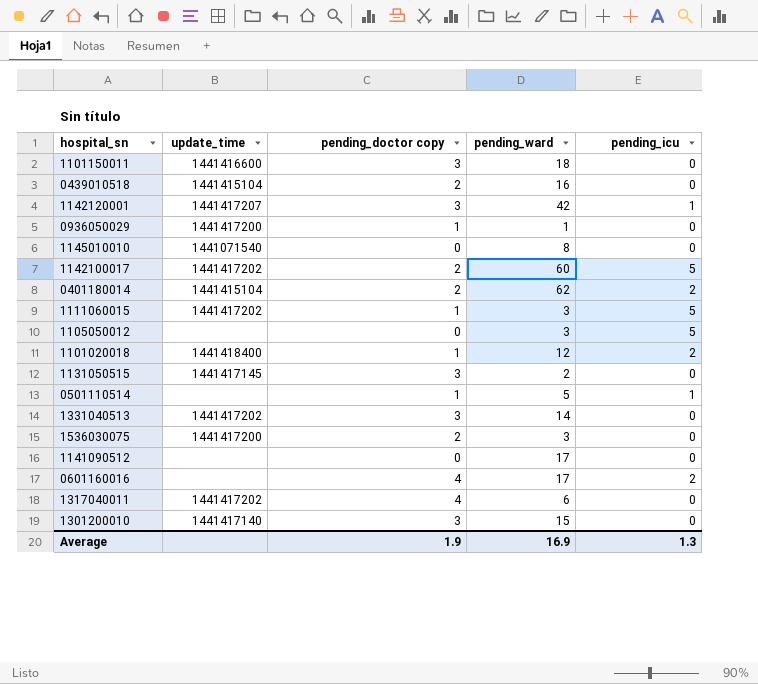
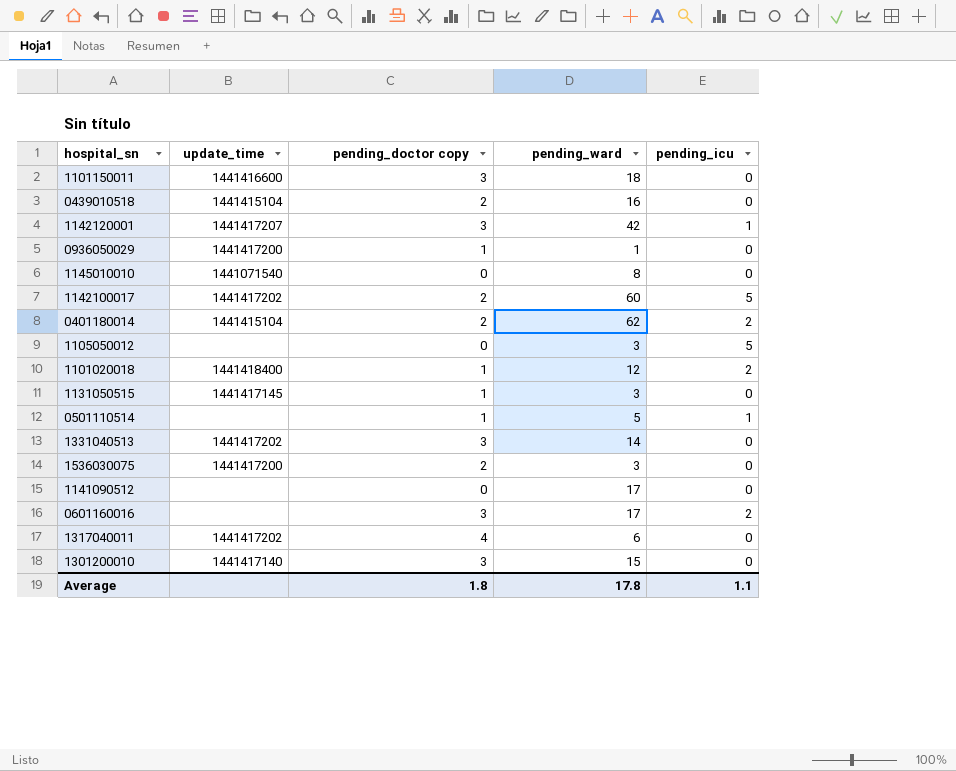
row 1111060015: 1441417202 | 1 | 3 | 5 -> none
1131050515 | pending_doctor copy: 3 -> 1
1131050515 | pending_ward: 2 -> 3
0601160016 | pending_doctor copy: 4 -> 3
Average | pending_doctor copy: 1.9 -> 1.8
Average | pending_ward: 16.9 -> 17.8
Average | pending_icu: 1.3 -> 1.1

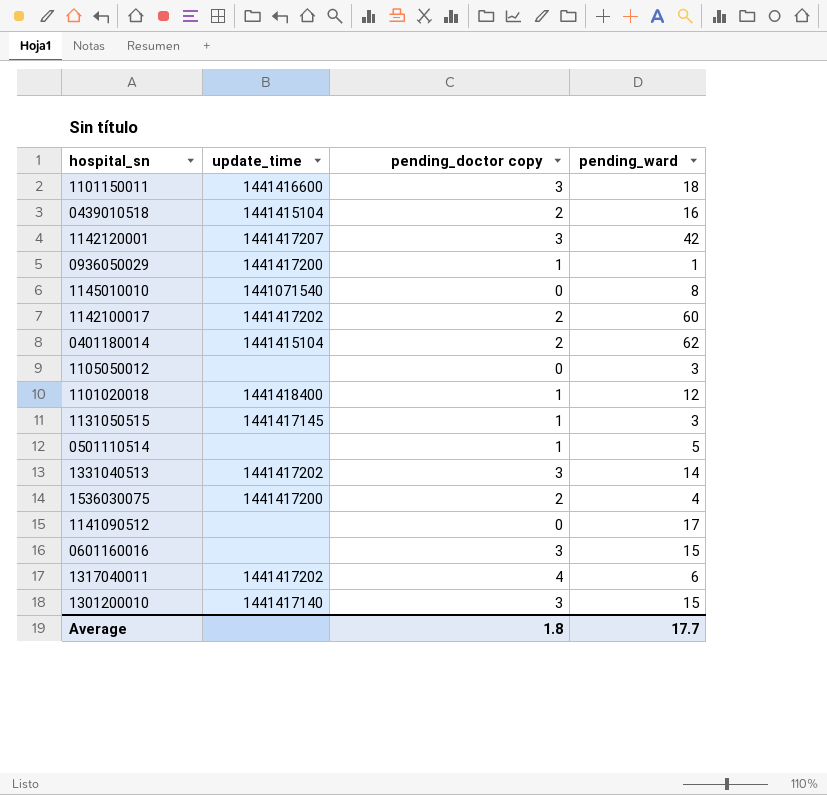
column pending_icu | position: 5 -> none
1536030075 | pending_ward: 3 -> 4
0601160016 | pending_ward: 17 -> 15
Average | pending_ward: 17.8 -> 17.7

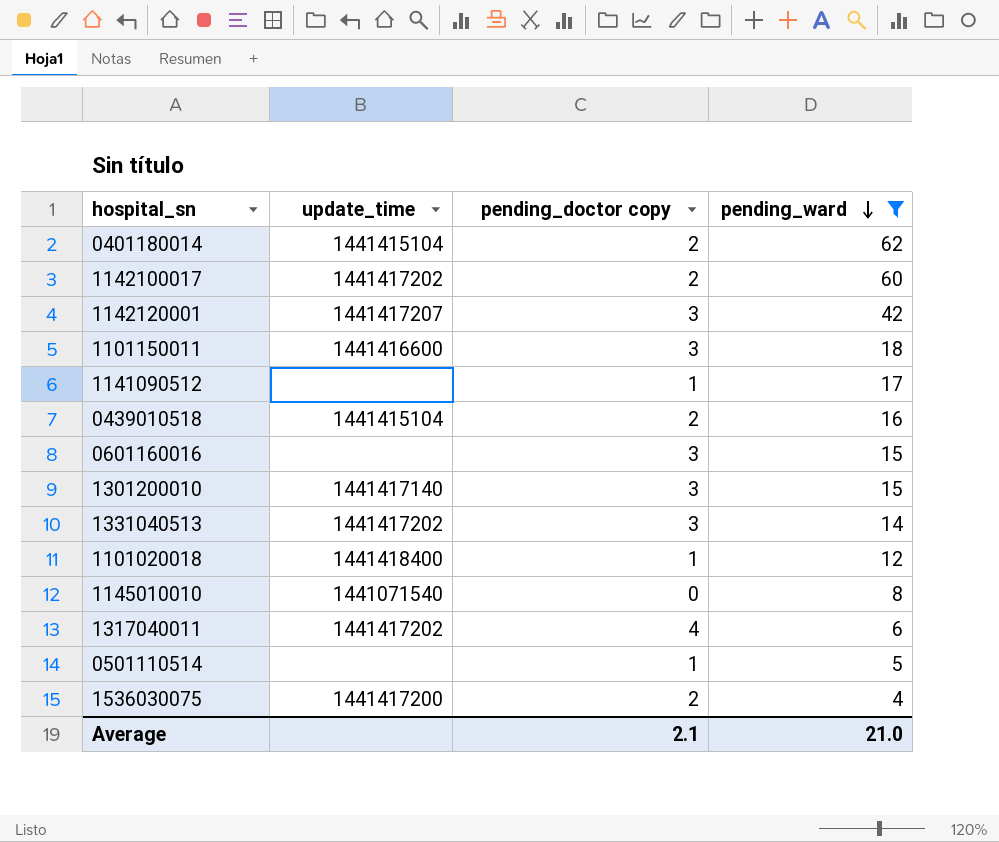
filter: none -> pending_ward >= 4
row order: none -> pending_ward descending
1141090512 | pending_doctor copy: 0 -> 1
Average | pending_doctor copy: 1.8 -> 2.1
Average | pending_ward: 17.7 -> 21.0

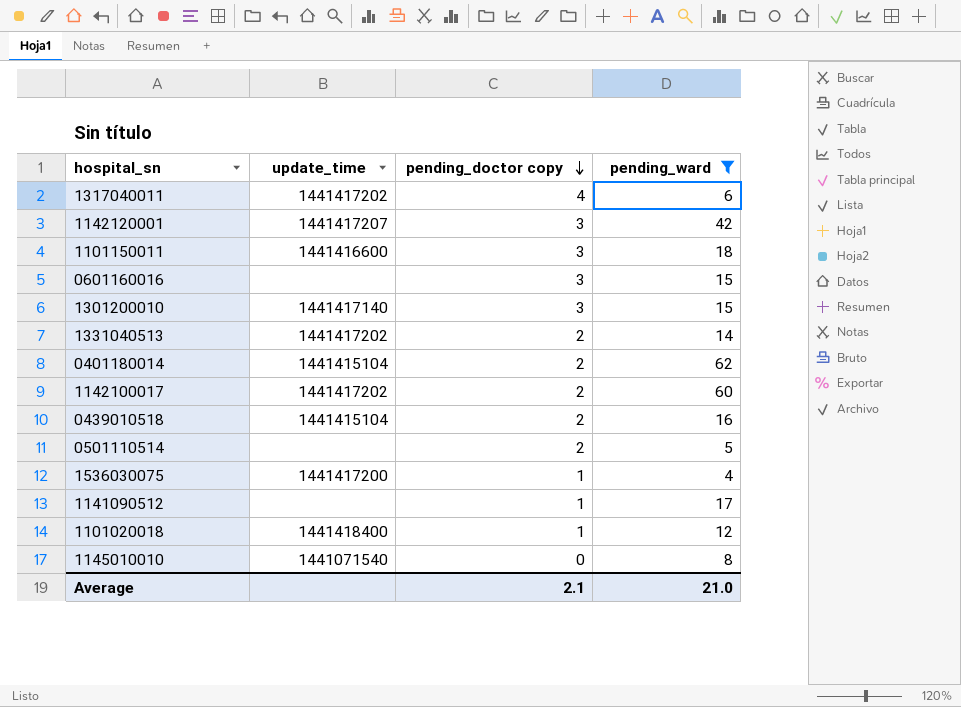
row order: pending_ward descending -> pending_doctor copy descending
1331040513 | pending_doctor copy: 3 -> 2
0501110514 | pending_doctor copy: 1 -> 2
1536030075 | pending_doctor copy: 2 -> 1

